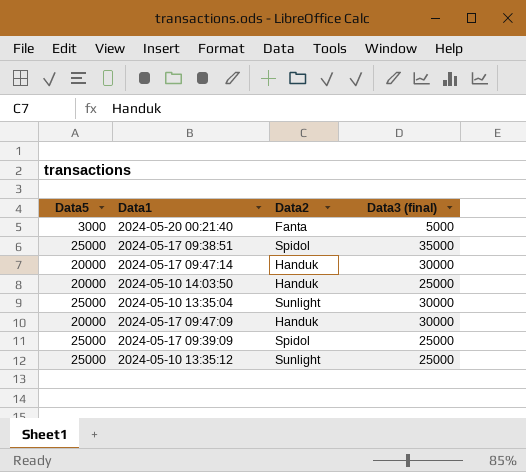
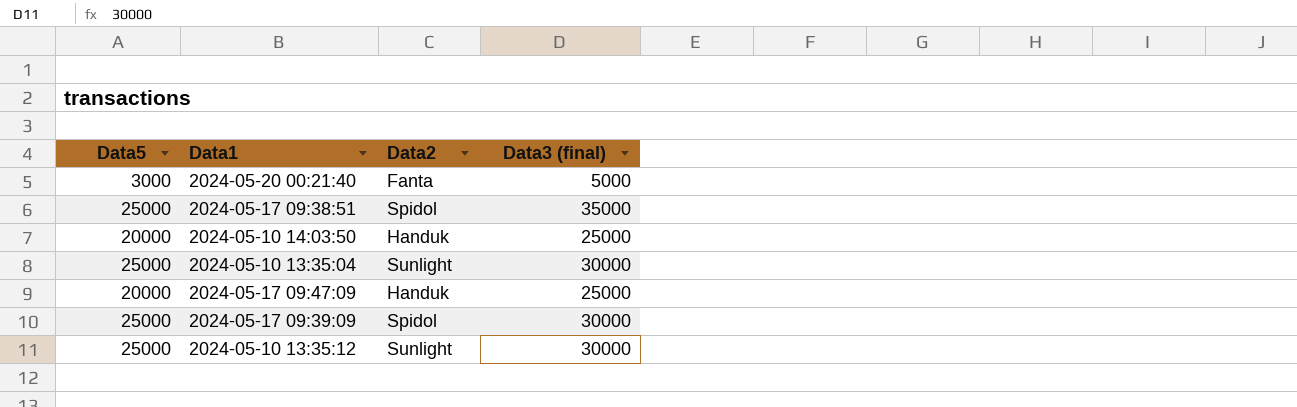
row 2024-05-17 09:47:14: 20000 | Handuk | 30000 -> none
2024-05-17 09:47:09 | Data3 (final): 30000 -> 25000
2024-05-17 09:39:09 | Data3 (final): 25000 -> 30000
2024-05-10 13:35:12 | Data3 (final): 25000 -> 30000

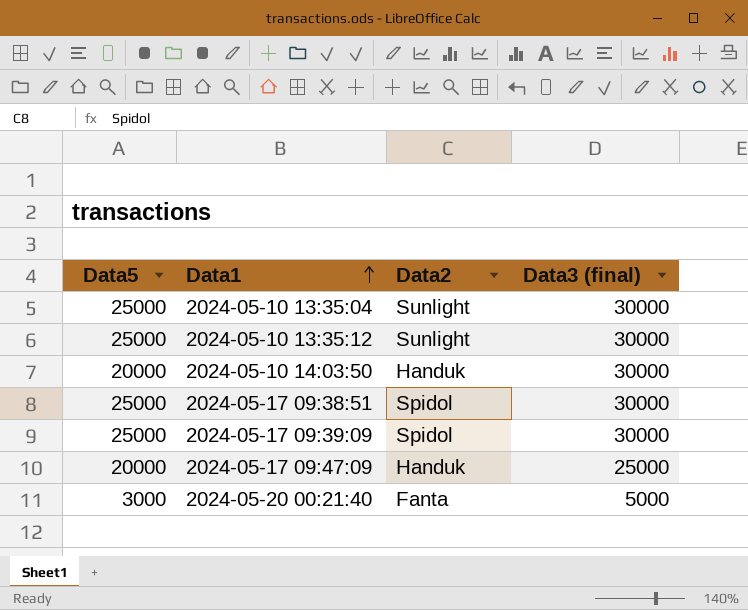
row order: none -> Data1 ascending
2024-05-10 14:03:50 | Data3 (final): 25000 -> 30000
2024-05-17 09:38:51 | Data3 (final): 35000 -> 30000

